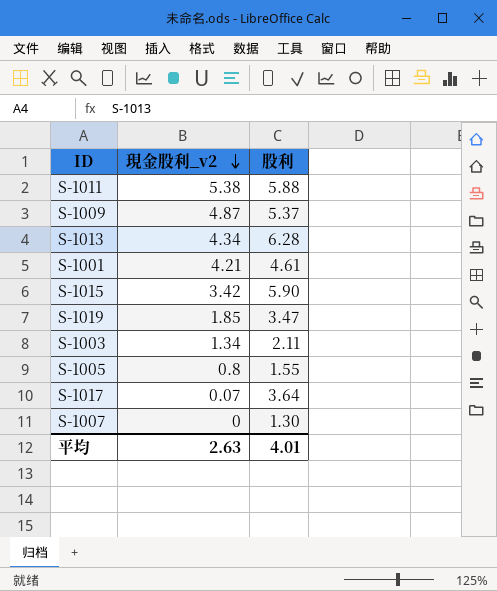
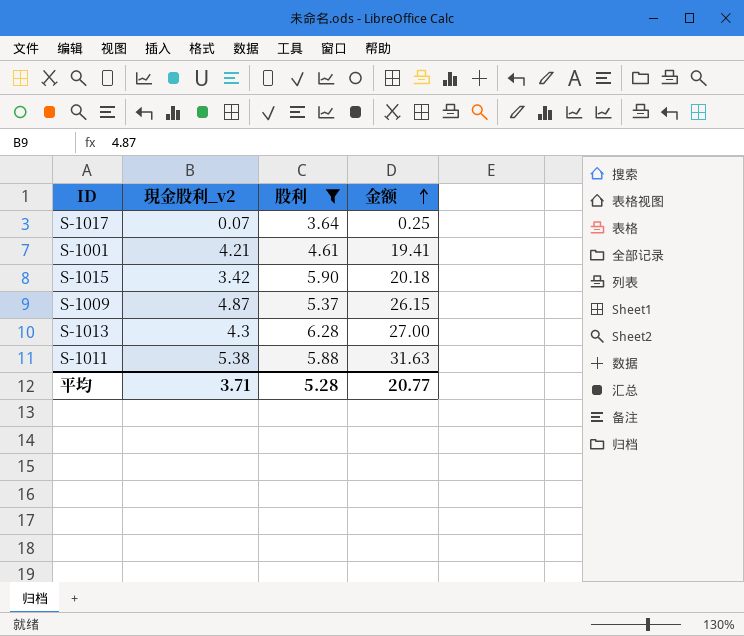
filter: none -> 股利 >= 3.64
row order: 現金股利_v2 descending -> 金额 ascending
column 金额 | formula: none -> [現金股利_v2] * [股利]
S-1013 | 現金股利_v2: 4.34 -> 4.3
平均 | 現金股利_v2: 2.63 -> 3.71
平均 | 股利: 4.01 -> 5.28

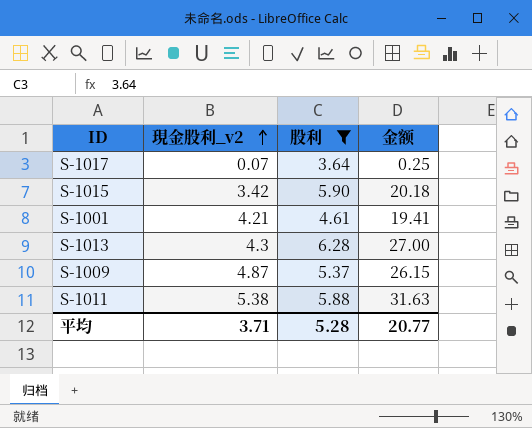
row order: 金额 ascending -> 現金股利_v2 ascending

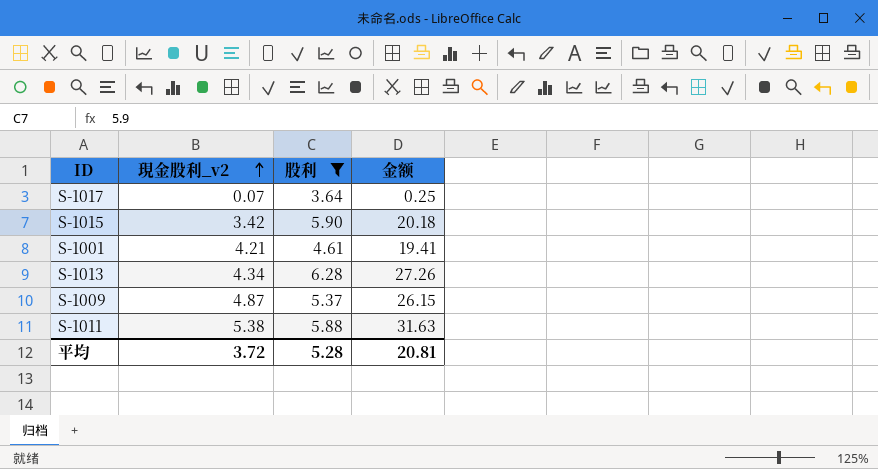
S-1013 | 現金股利_v2: 4.3 -> 4.34
S-1013 | 金额: 27.00 -> 27.26
平均 | 現金股利_v2: 3.71 -> 3.72
平均 | 金额: 20.77 -> 20.81

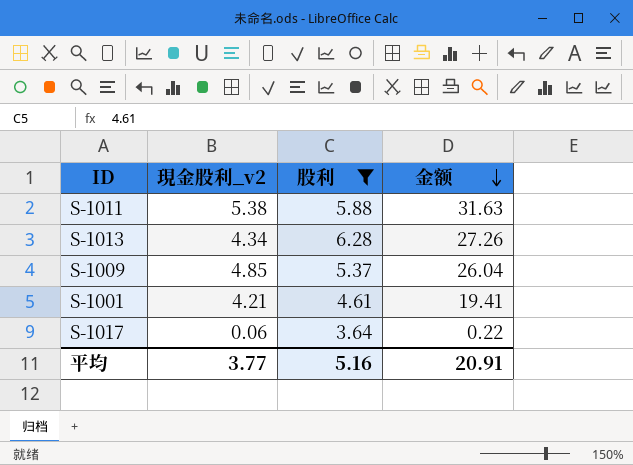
row order: 現金股利_v2 ascending -> 金额 descending
row S-1015: 3.42 | 5.90 | 20.18 -> none
S-1009 | 現金股利_v2: 4.87 -> 4.85
S-1009 | 金额: 26.15 -> 26.04
S-1017 | 現金股利_v2: 0.07 -> 0.06
S-1017 | 金额: 0.25 -> 0.22
平均 | 現金股利_v2: 3.72 -> 3.77
平均 | 股利: 5.28 -> 5.16
平均 | 金额: 20.81 -> 20.91

